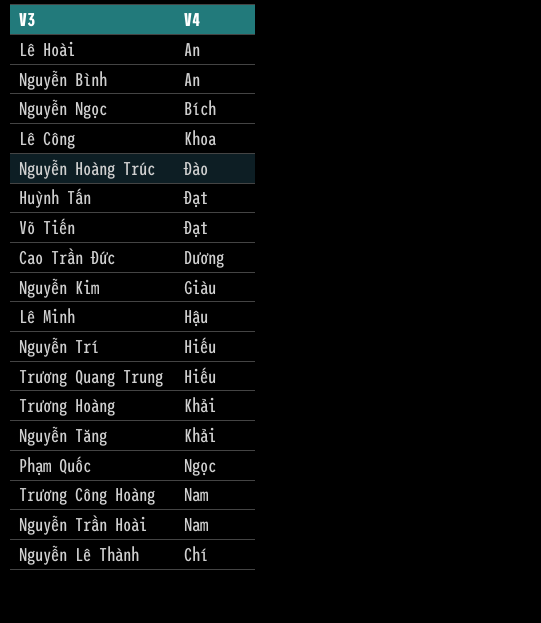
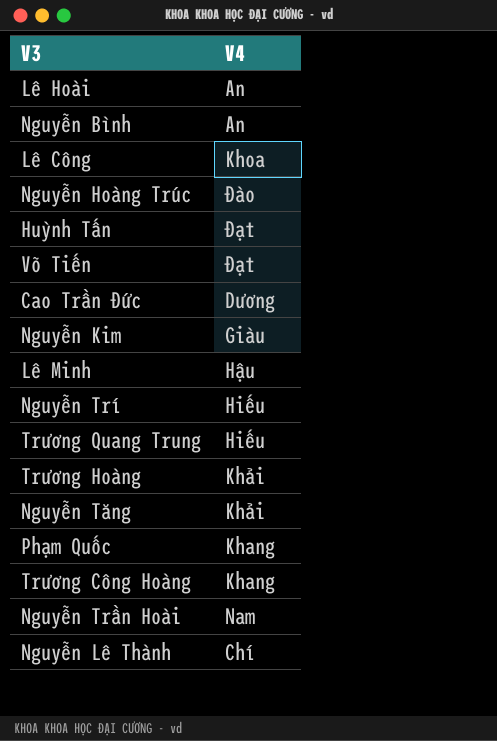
row Nguyễn Ngọc: Bích -> none
Phạm Quốc | V4: Ngọc -> Khang
Trương Công Hoàng | V4: Nam -> Khang

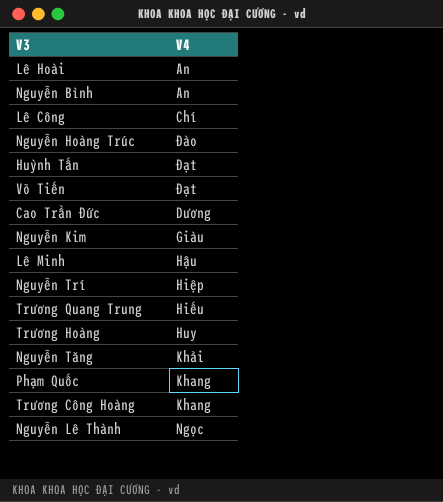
row Nguyễn Trần Hoài: Nam -> none
Lê Công | V4: Khoa -> Chí
Nguyễn Trí | V4: Hiếu -> Hiệp
Trương Hoàng | V4: Khải -> Huy
Nguyễn Lê Thành | V4: Chí -> Ngọc

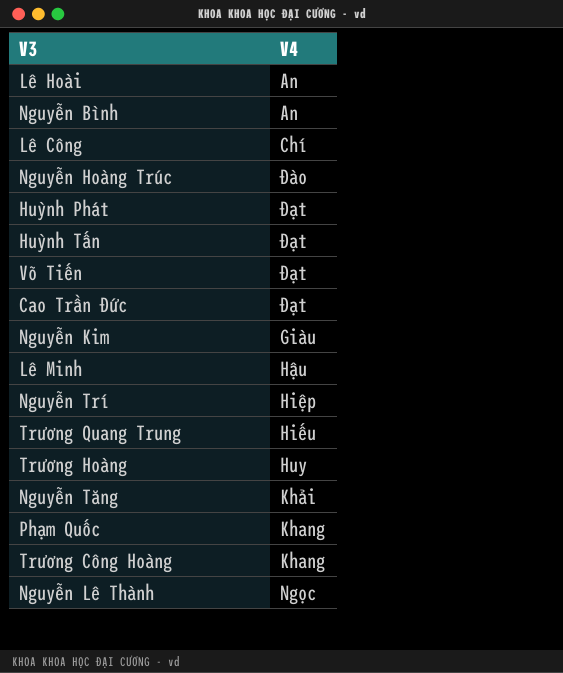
row Huỳnh Phát: none -> Đạt
Cao Trần Đức | V4: Dương -> Đạt

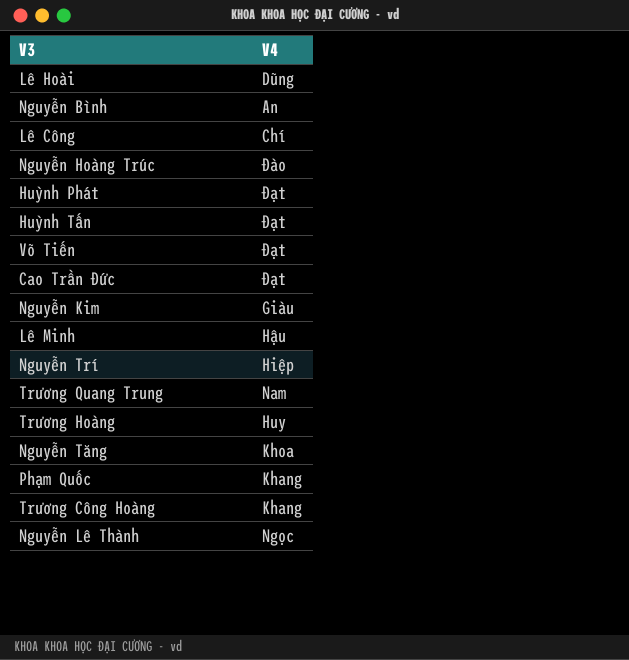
Lê Hoài | V4: An -> Dũng
Trương Quang Trung | V4: Hiếu -> Nam
Nguyễn Tăng | V4: Khải -> Khoa

